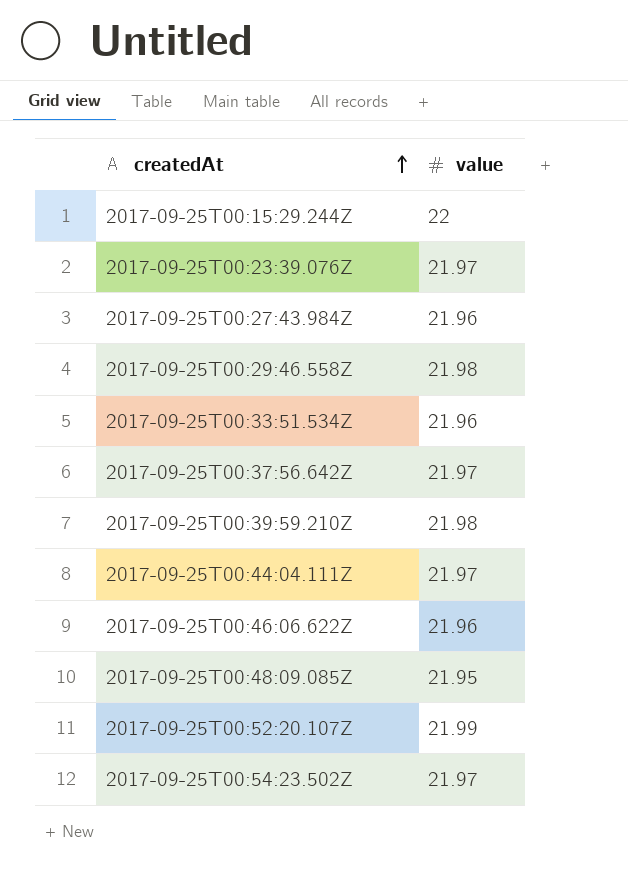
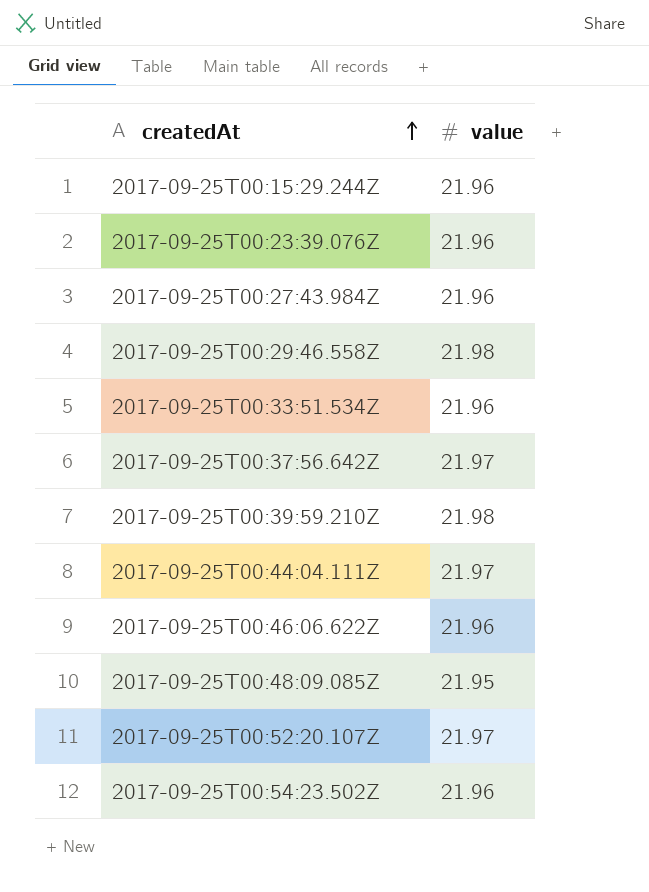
2017-09-25T00:15:29.244Z | value: 22 -> 21.96
2017-09-25T00:23:39.076Z | value: 21.97 -> 21.96
2017-09-25T00:52:20.107Z | value: 21.99 -> 21.97
2017-09-25T00:54:23.502Z | value: 21.97 -> 21.96

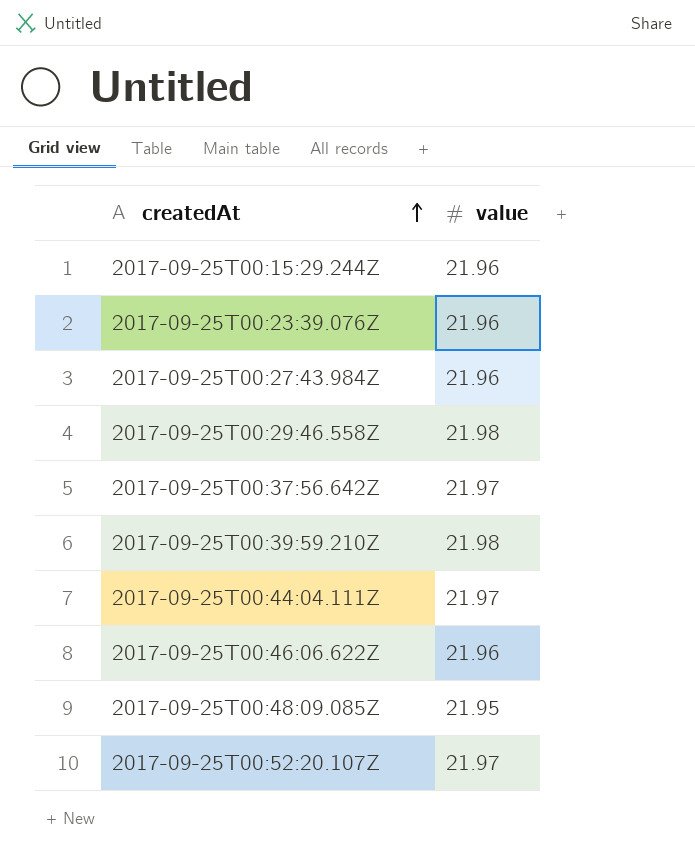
row 2017-09-25T00:33:51.534Z: 21.96 -> none
row 2017-09-25T00:54:23.502Z: 21.96 -> none

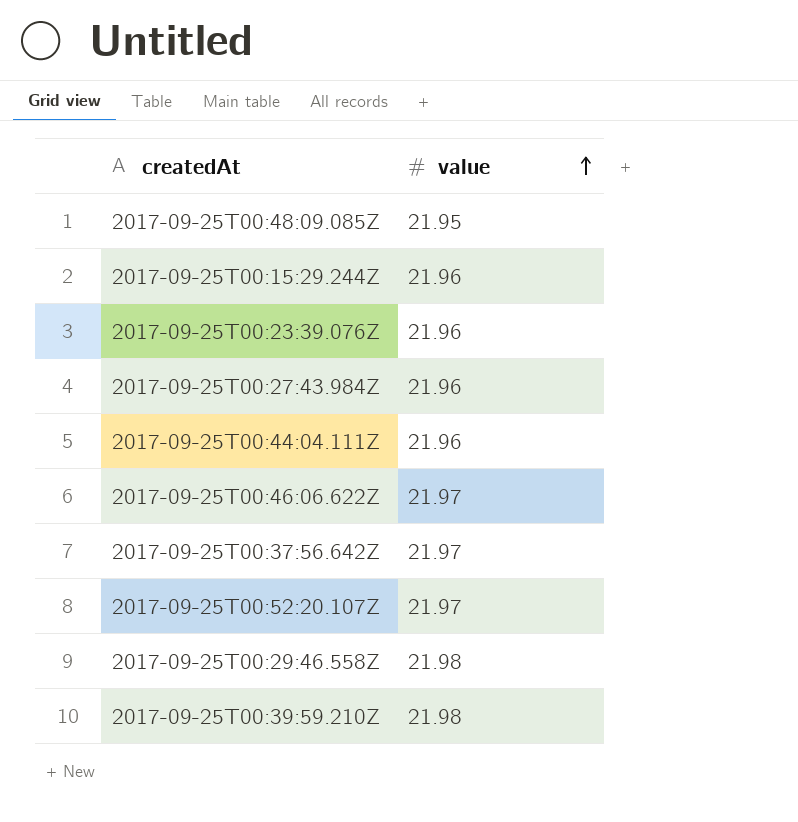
row order: createdAt ascending -> value ascending
2017-09-25T00:44:04.111Z | value: 21.97 -> 21.96
2017-09-25T00:46:06.622Z | value: 21.96 -> 21.97

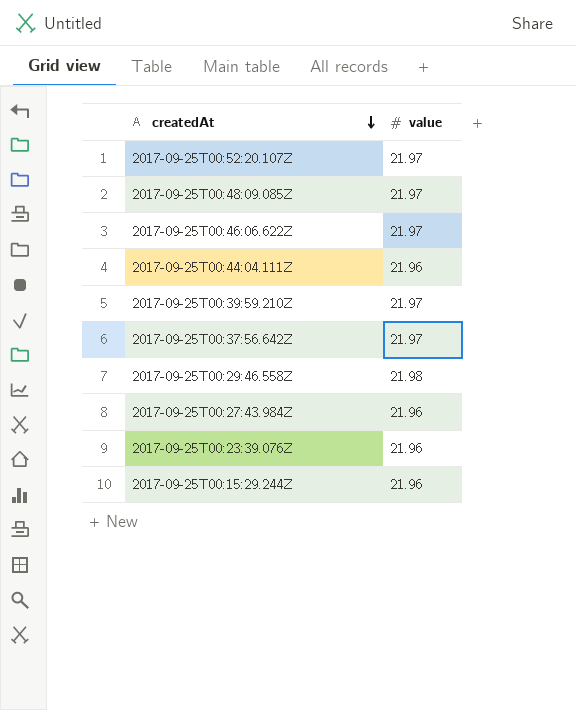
row order: value ascending -> createdAt descending
2017-09-25T00:48:09.085Z | value: 21.95 -> 21.97
2017-09-25T00:39:59.210Z | value: 21.98 -> 21.97

